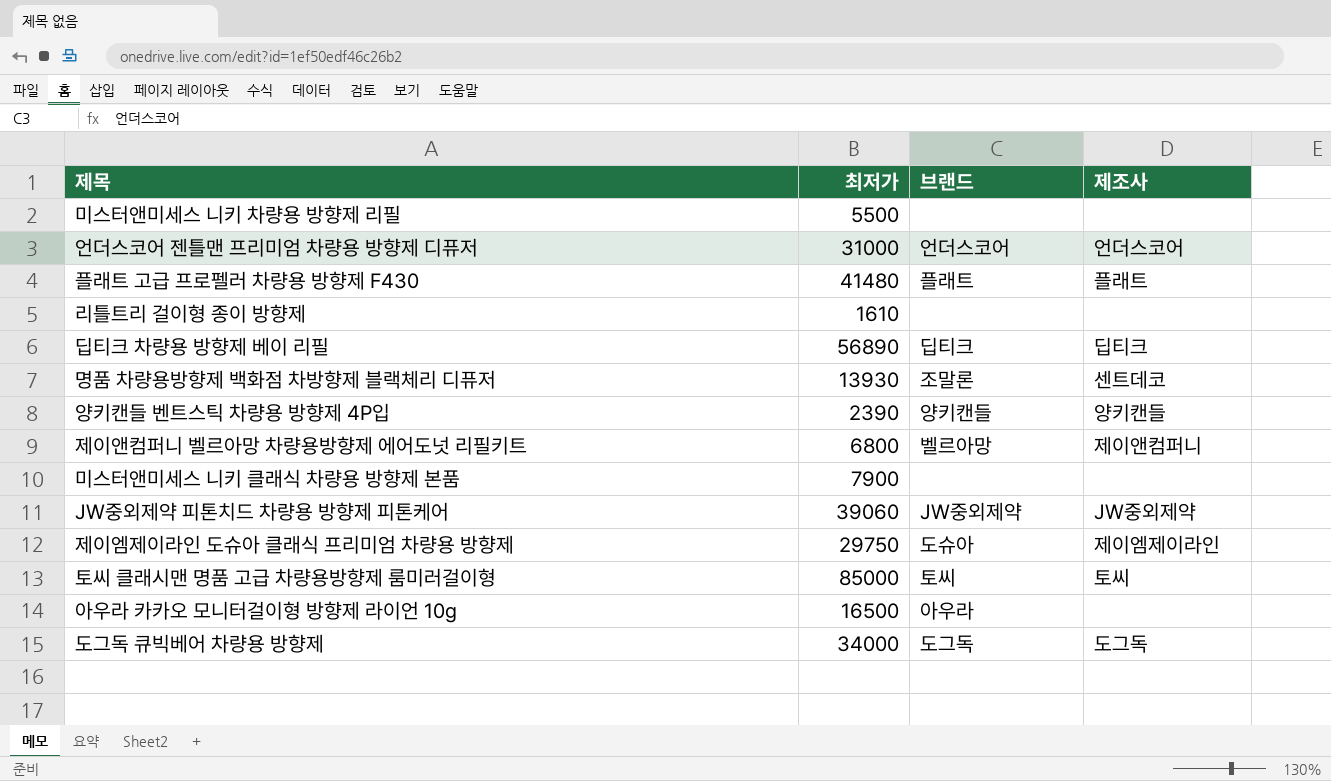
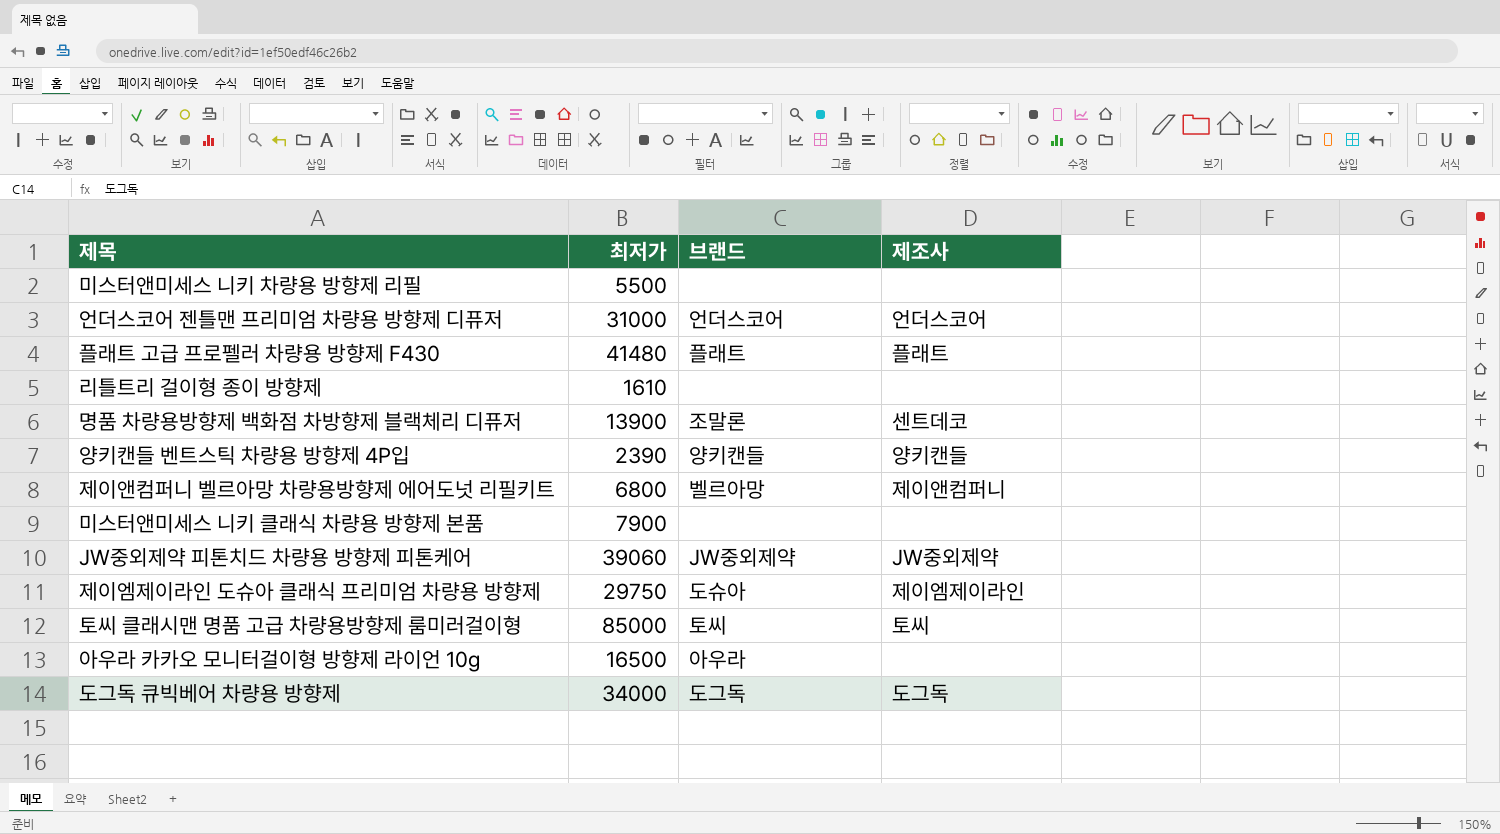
row 딥티크 차량용 방향제 베이 리필: 56890 | 딥티크 | 딥티크 -> none
명품 차량용방향제 백화점 차방향제 블랙체리 디퓨저 | 최저가: 13930 -> 13900

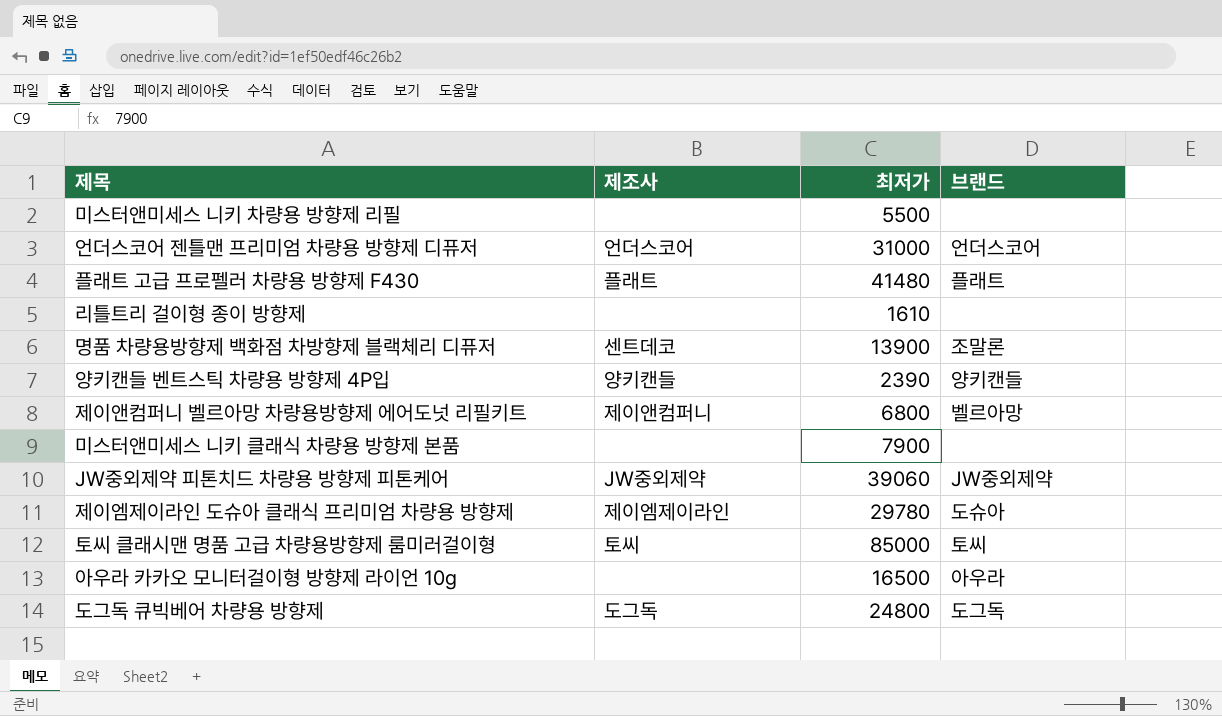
column 제조사 | position: 4 -> 2
제이엠제이라인 도슈아 클래식 프리미엄 차량용 방향제 | 최저가: 29750 -> 29780
도그독 큐빅베어 차량용 방향제 | 최저가: 34000 -> 24800

